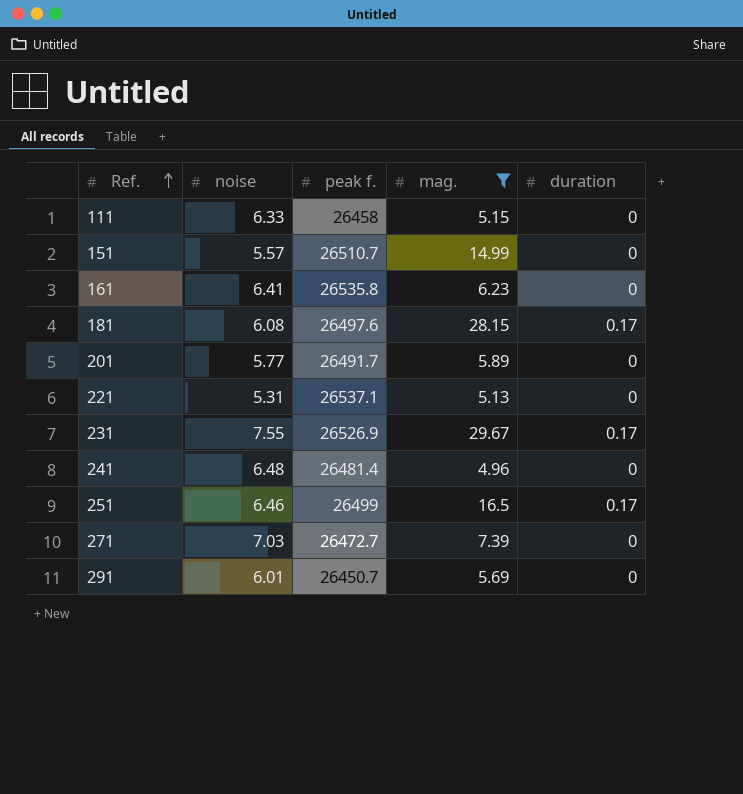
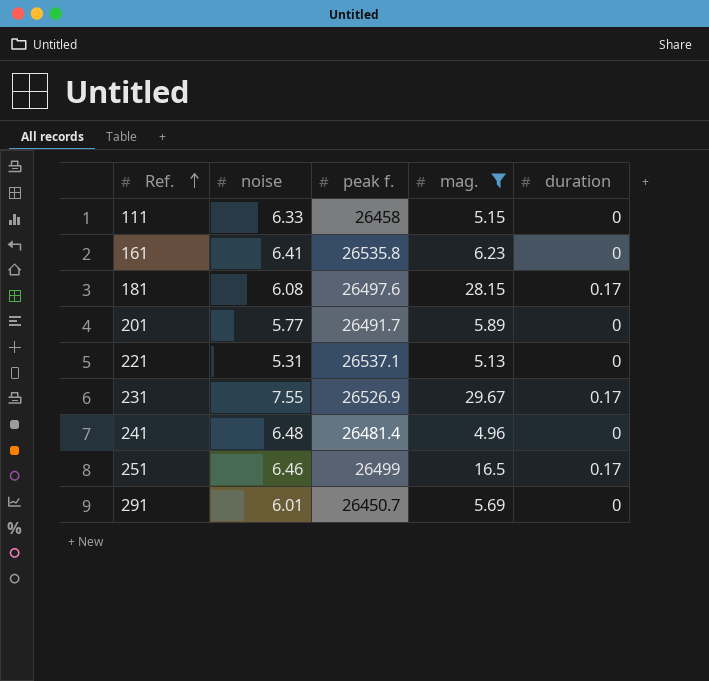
row 151: 5.57 | 26510.7 | 14.99 | 0 -> none
row 271: 7.03 | 26472.7 | 7.39 | 0 -> none

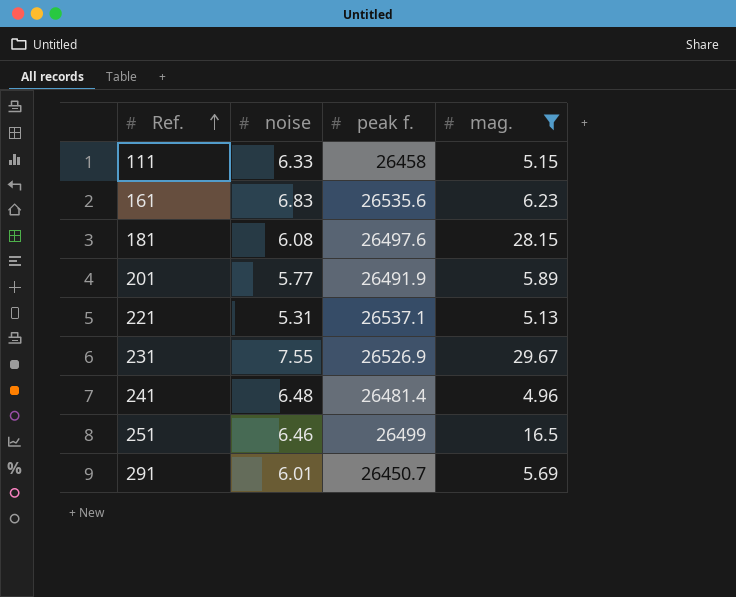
column duration | position: 5 -> none
161 | noise: 6.41 -> 6.83
161 | peak f.: 26535.8 -> 26535.6
201 | peak f.: 26491.7 -> 26491.9

